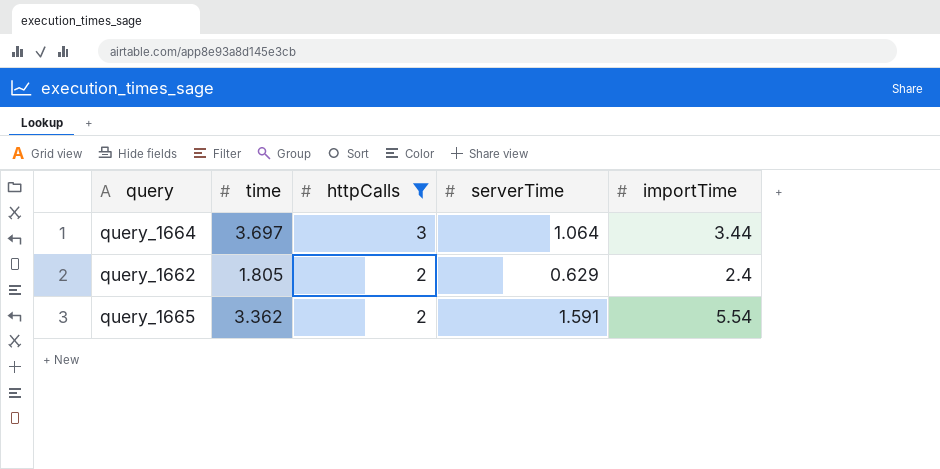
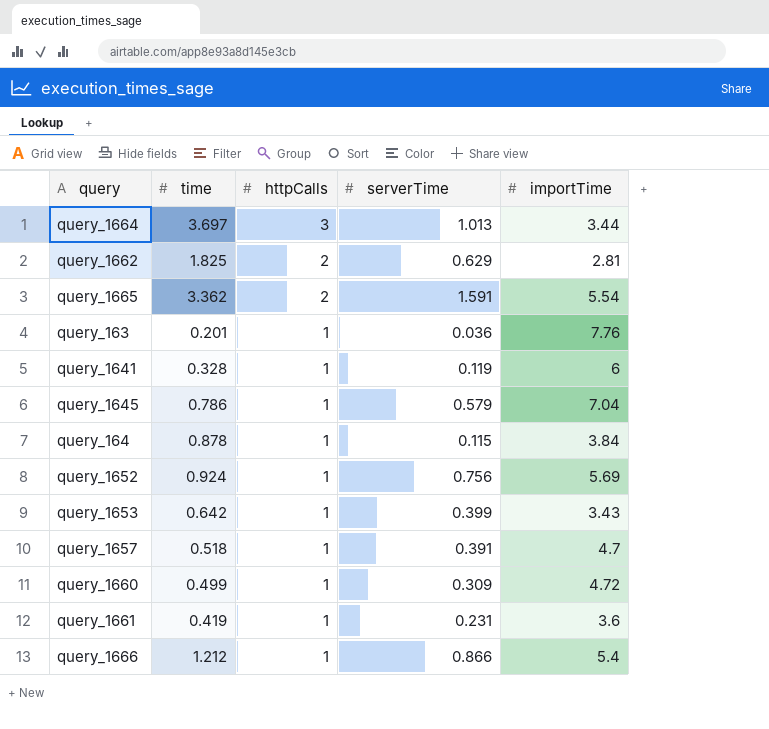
filter: httpCalls != 1 -> none
query_1664 | serverTime: 1.064 -> 1.013
query_1662 | time: 1.805 -> 1.825
query_1662 | importTime: 2.4 -> 2.81

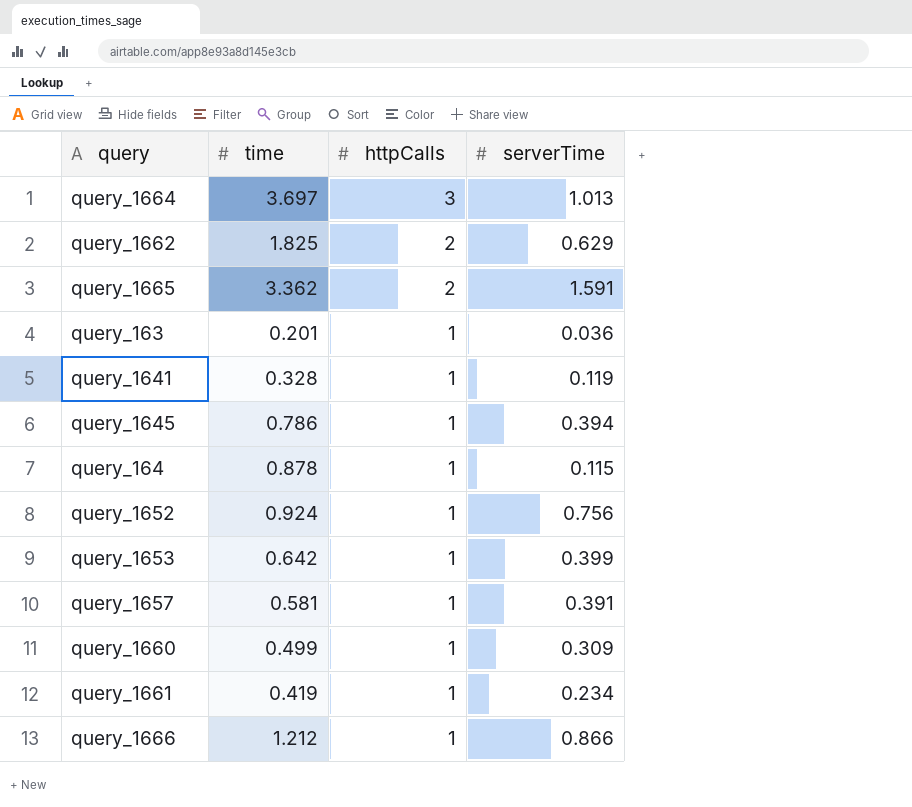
column importTime | position: 5 -> none
query_1645 | serverTime: 0.579 -> 0.394
query_1657 | time: 0.518 -> 0.581
query_1661 | serverTime: 0.231 -> 0.234

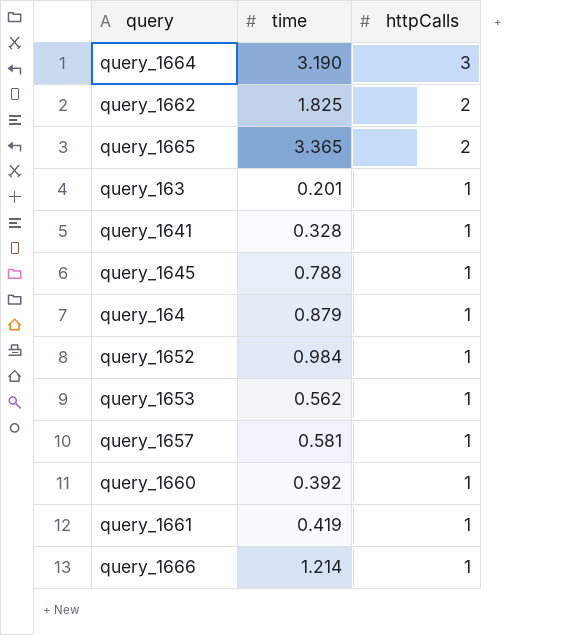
column serverTime | position: 4 -> none
query_1664 | time: 3.697 -> 3.190
query_1665 | time: 3.362 -> 3.365
query_1645 | time: 0.786 -> 0.788
query_164 | time: 0.878 -> 0.879
query_1652 | time: 0.924 -> 0.984
query_1653 | time: 0.642 -> 0.562
query_1660 | time: 0.499 -> 0.392
query_1666 | time: 1.212 -> 1.214

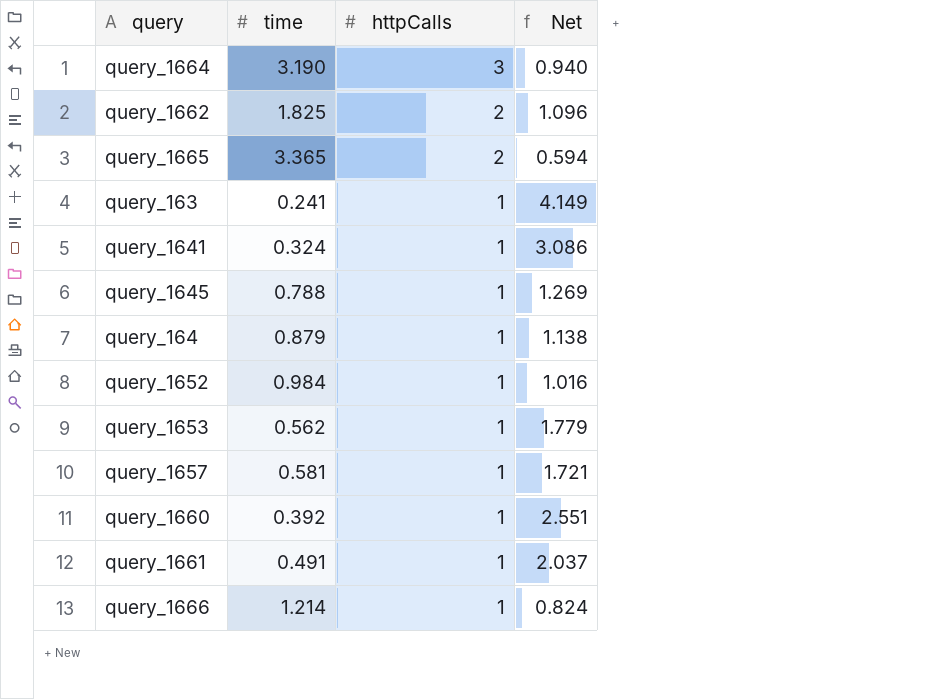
column Net | formula: none -> [httpCalls] / [time]
query_163 | time: 0.201 -> 0.241
query_1641 | time: 0.328 -> 0.324
query_1661 | time: 0.419 -> 0.491

